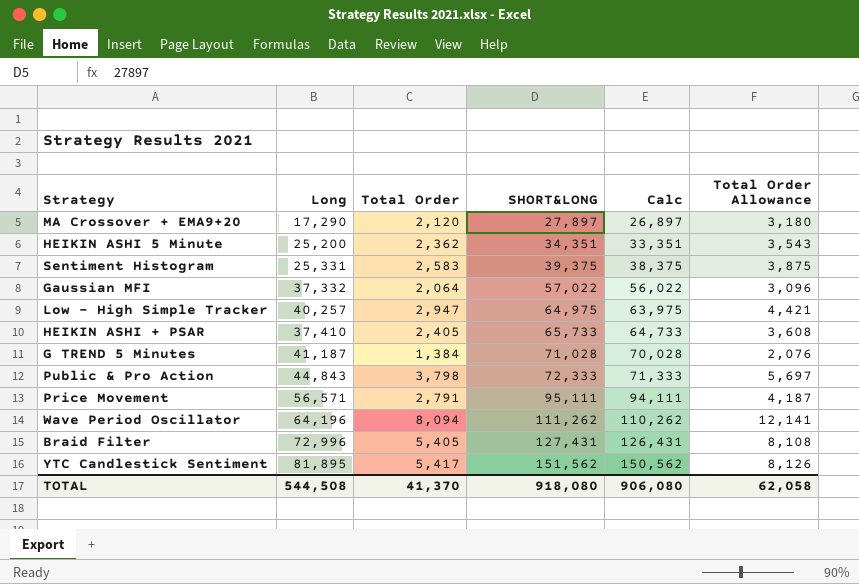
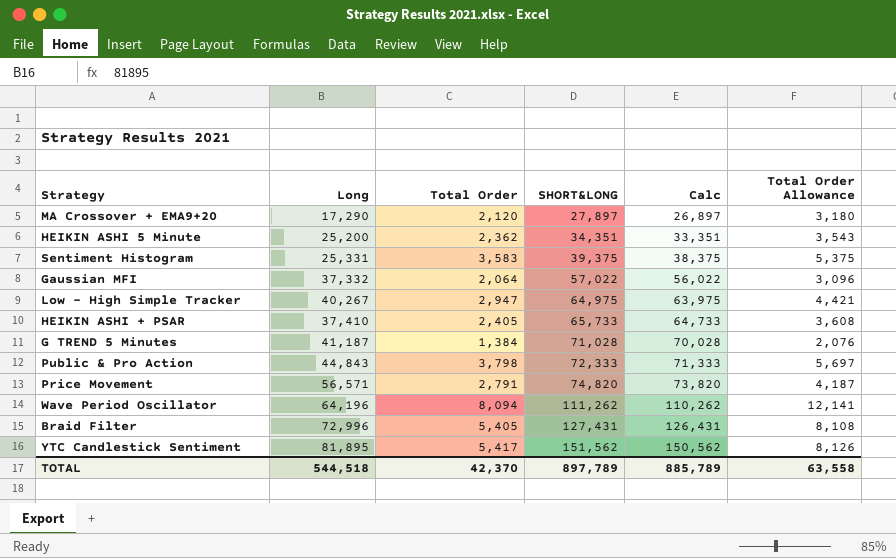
Sentiment Histogram | Total Order: 2,583 -> 3,583
Sentiment Histogram | Total Order Allowance: 3,875 -> 5,375
Low - High Simple Tracker | Long: 40,257 -> 40,267
Price Movement | SHORT&LONG: 95,111 -> 74,820
Price Movement | Calc: 94,111 -> 73,820
TOTAL | Long: 544,508 -> 544,518
TOTAL | Total Order: 41,370 -> 42,370
TOTAL | SHORT&LONG: 918,080 -> 897,789
TOTAL | Calc: 906,080 -> 885,789
TOTAL | Total Order Allowance: 62,058 -> 63,558

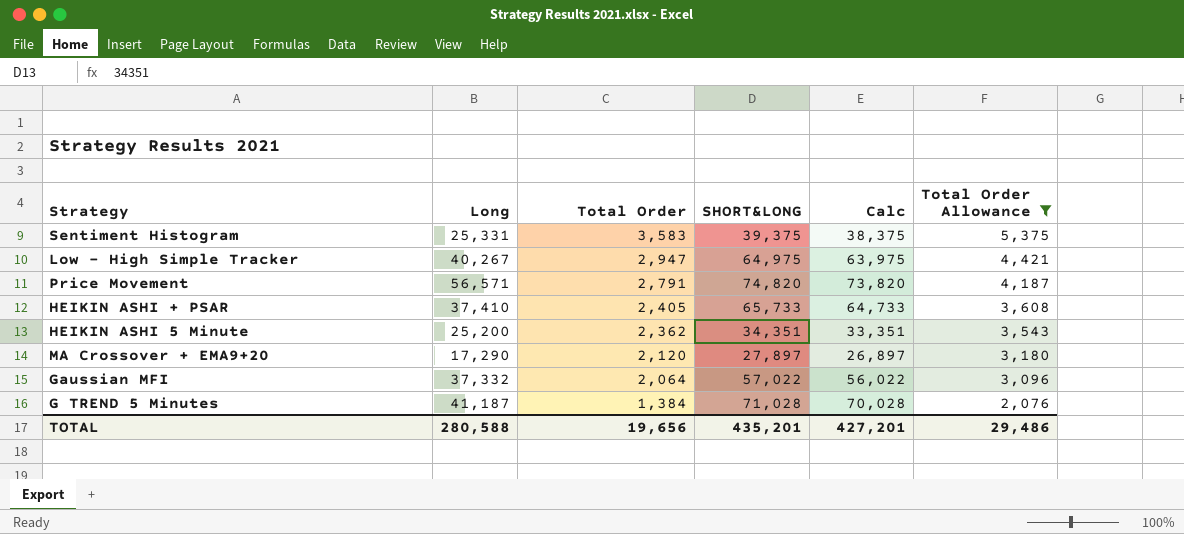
filter: none -> Total Order Allowance <= 5,375
row order: SHORT&LONG ascending -> Total Order descending
TOTAL | Long: 544,518 -> 280,588
TOTAL | Total Order: 42,370 -> 19,656
TOTAL | SHORT&LONG: 897,789 -> 435,201
TOTAL | Calc: 885,789 -> 427,201
TOTAL | Total Order Allowance: 63,558 -> 29,486

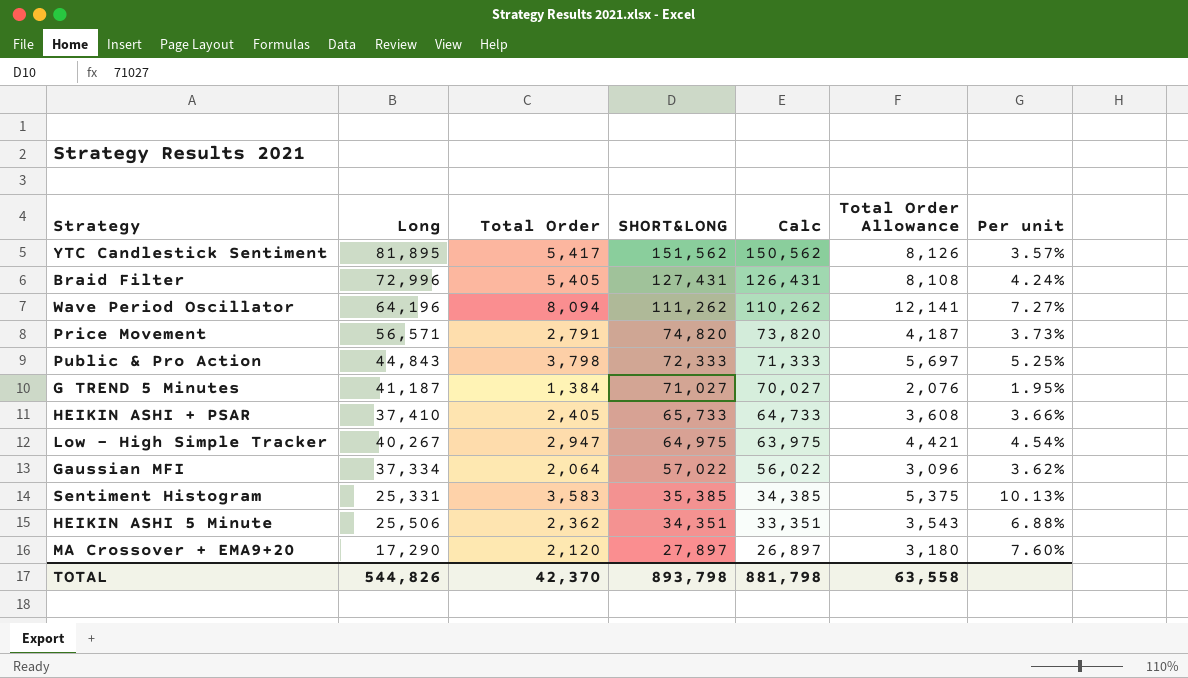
filter: Total Order Allowance <= 5,375 -> none
row order: Total Order descending -> SHORT&LONG descending
column Per unit | formula: none -> [Total Order] / [SHORT&LONG]
G TREND 5 Minutes | SHORT&LONG: 71,028 -> 71,027
G TREND 5 Minutes | Calc: 70,028 -> 70,027
Gaussian MFI | Long: 37,332 -> 37,334
Sentiment Histogram | SHORT&LONG: 39,375 -> 35,385
Sentiment Histogram | Calc: 38,375 -> 34,385
HEIKIN ASHI 5 Minute | Long: 25,200 -> 25,506
TOTAL | Long: 280,588 -> 544,826
TOTAL | Total Order: 19,656 -> 42,370
TOTAL | SHORT&LONG: 435,201 -> 893,798
TOTAL | Calc: 427,201 -> 881,798
TOTAL | Total Order Allowance: 29,486 -> 63,558

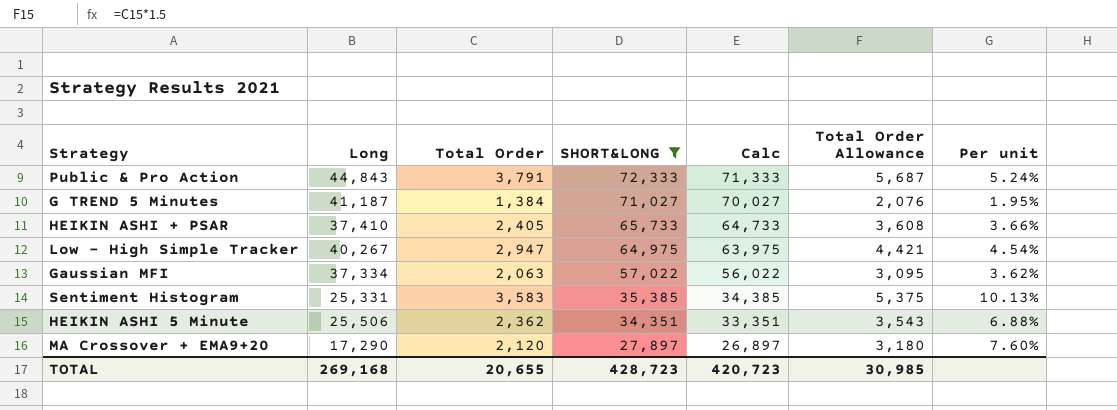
filter: none -> SHORT&LONG <= 72,333
Public & Pro Action | Total Order: 3,798 -> 3,791
Public & Pro Action | Total Order Allowance: 5,697 -> 5,687
Public & Pro Action | Per unit: 5.25% -> 5.24%
Gaussian MFI | Total Order: 2,064 -> 2,063
Gaussian MFI | Total Order Allowance: 3,096 -> 3,095
TOTAL | Long: 544,826 -> 269,168
TOTAL | Total Order: 42,370 -> 20,655
TOTAL | SHORT&LONG: 893,798 -> 428,723
TOTAL | Calc: 881,798 -> 420,723
TOTAL | Total Order Allowance: 63,558 -> 30,985

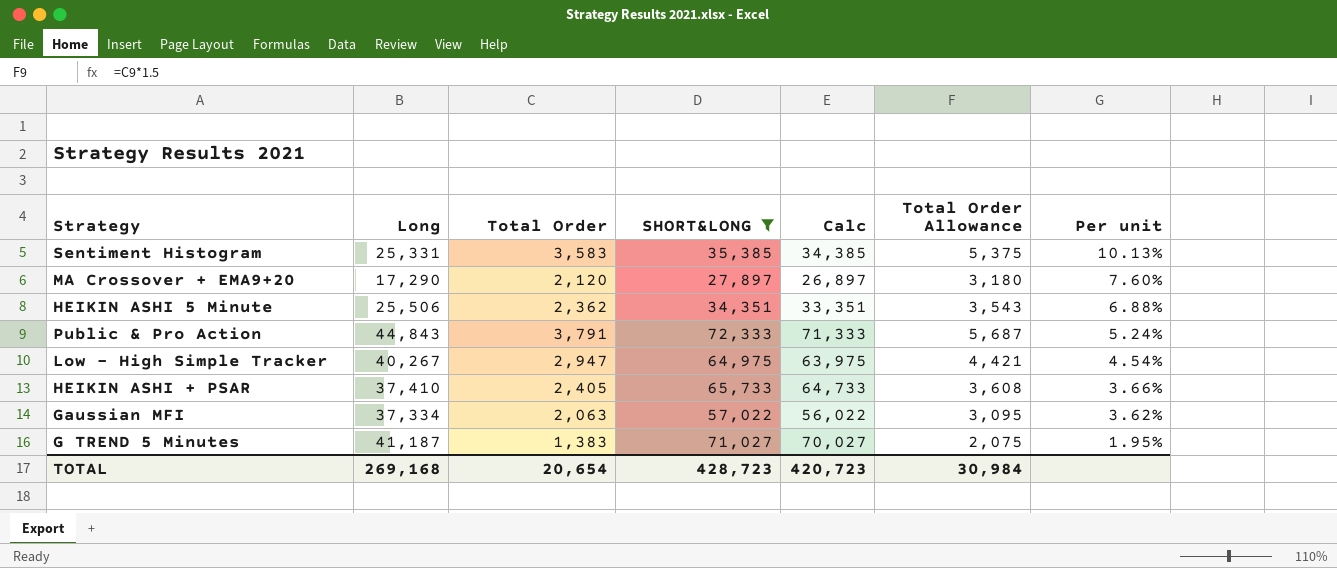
row order: SHORT&LONG descending -> Per unit descending
G TREND 5 Minutes | Total Order: 1,384 -> 1,383
G TREND 5 Minutes | Total Order Allowance: 2,076 -> 2,075
TOTAL | Total Order: 20,655 -> 20,654
TOTAL | Total Order Allowance: 30,985 -> 30,984

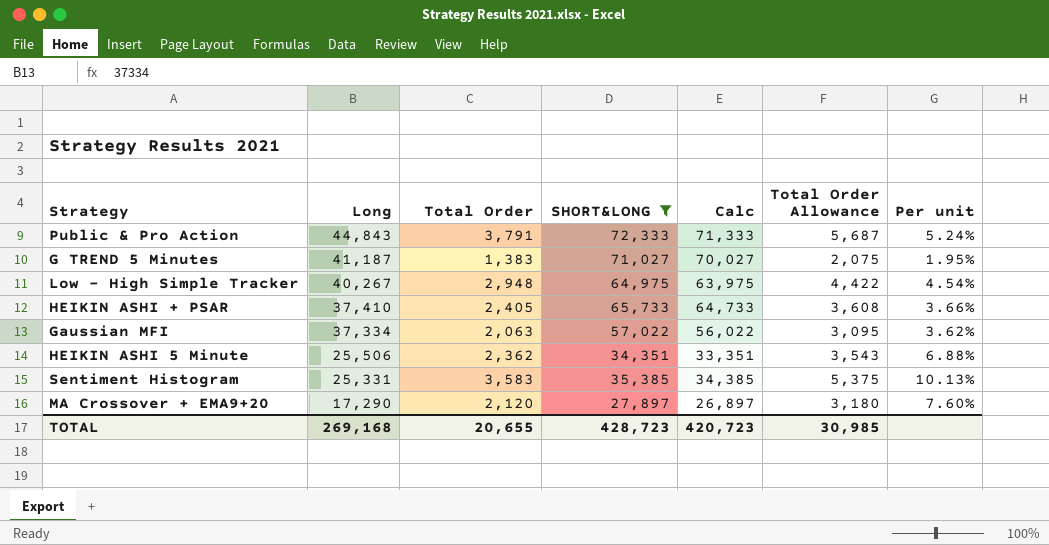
row order: Per unit descending -> Long descending
Low - High Simple Tracker | Total Order: 2,947 -> 2,948
Low - High Simple Tracker | Total Order Allowance: 4,421 -> 4,422
TOTAL | Total Order: 20,654 -> 20,655
TOTAL | Total Order Allowance: 30,984 -> 30,985

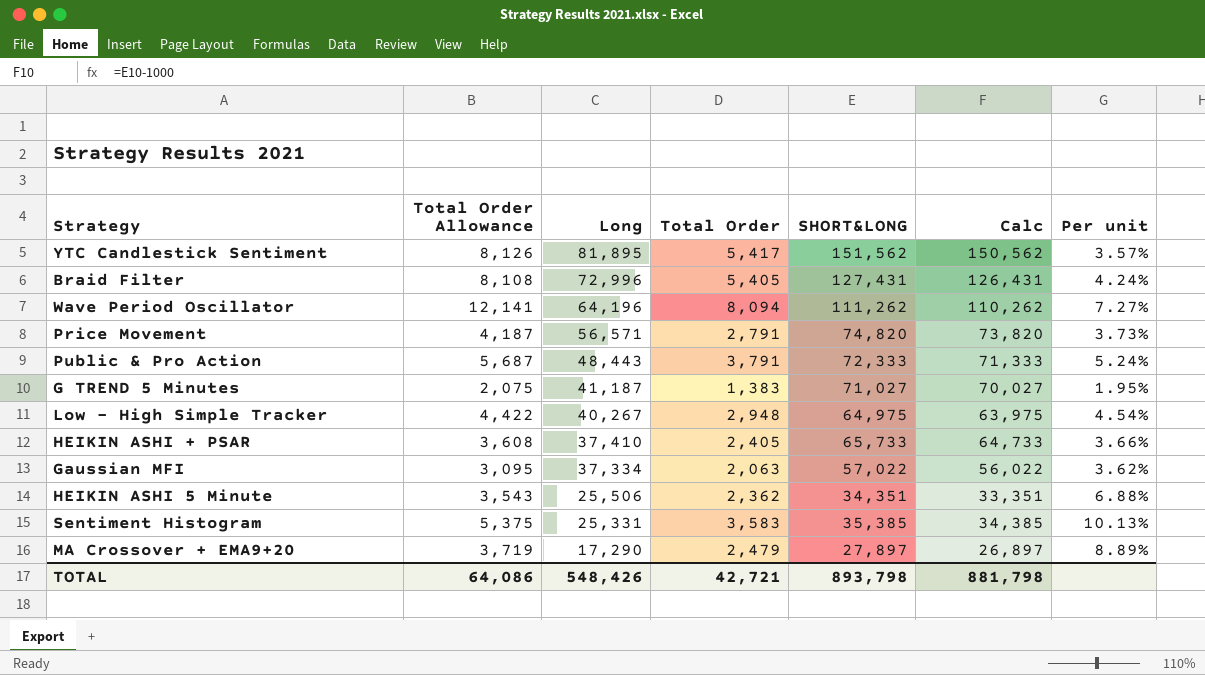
filter: SHORT&LONG <= 72,333 -> none
column Total Order Allowance | position: 6 -> 2
Public & Pro Action | Long: 44,843 -> 48,443
MA Crossover + EMA9+20 | Total Order Allowance: 3,180 -> 3,719
MA Crossover + EMA9+20 | Total Order: 2,120 -> 2,479
MA Crossover + EMA9+20 | Per unit: 7.60% -> 8.89%
TOTAL | Total Order Allowance: 30,985 -> 64,086
TOTAL | Long: 269,168 -> 548,426
TOTAL | Total Order: 20,655 -> 42,721
TOTAL | SHORT&LONG: 428,723 -> 893,798
TOTAL | Calc: 420,723 -> 881,798

